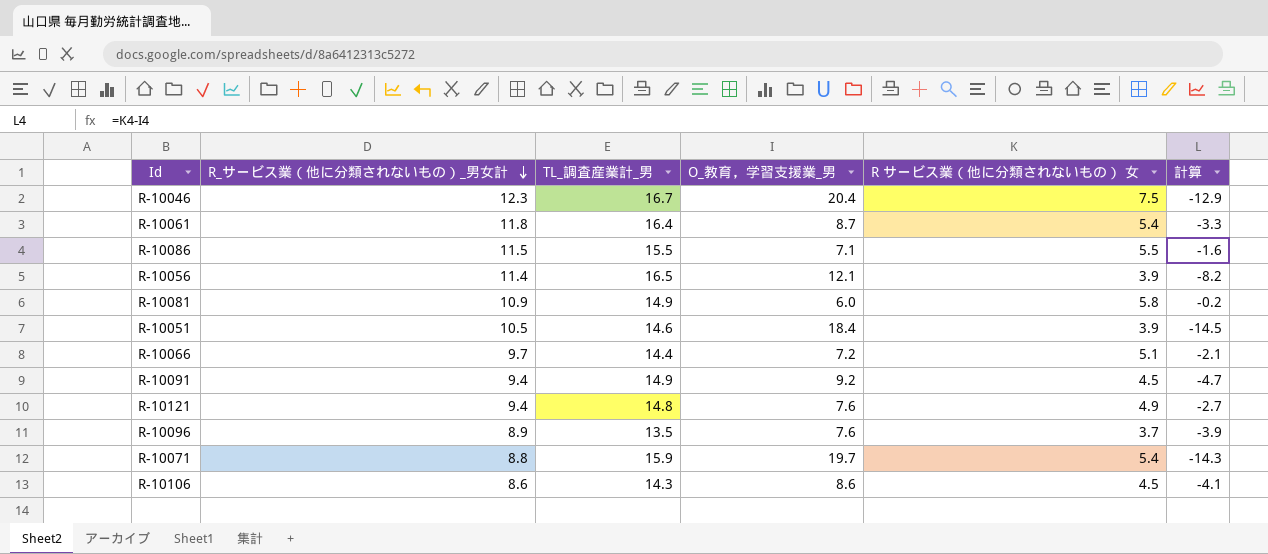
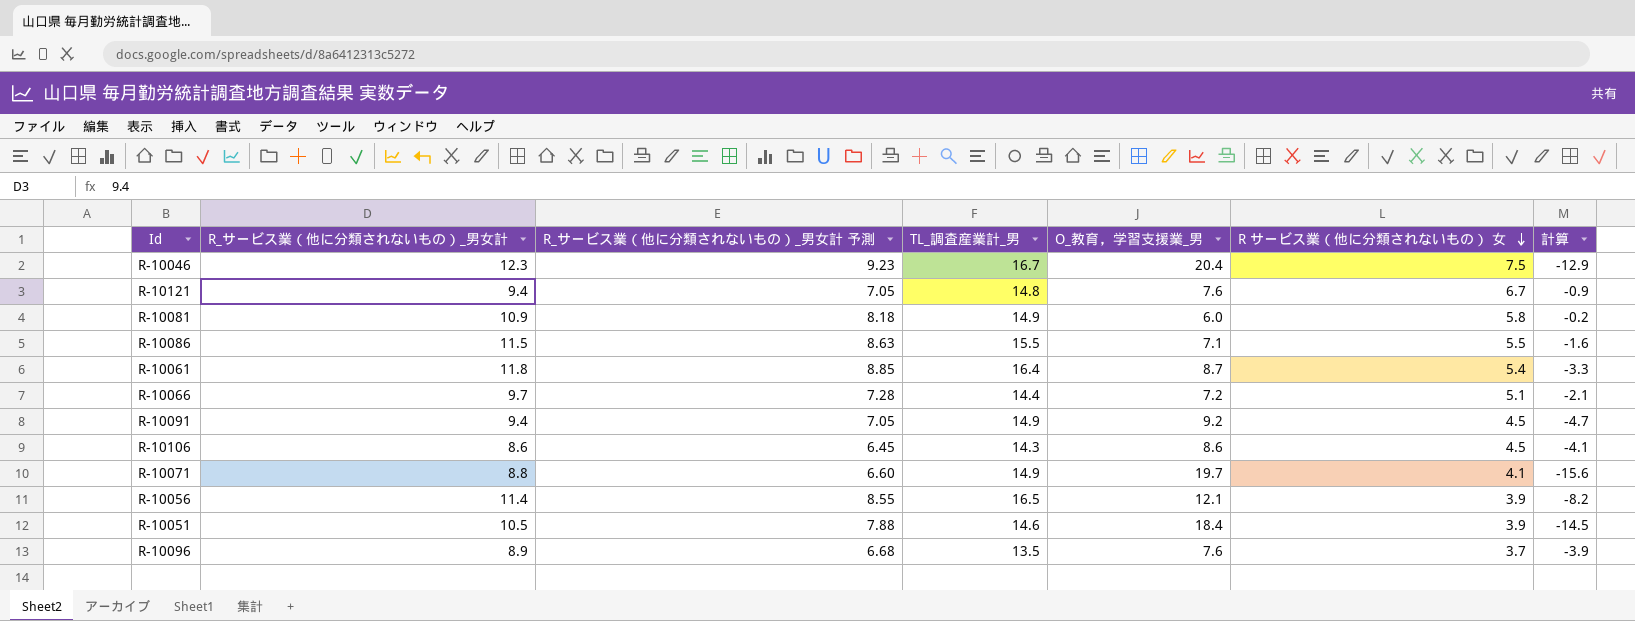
row order: R_サービス業（他に分類されないもの）_男女計 descending -> R サービス業（他に分類されないもの） 女 descending
column R_サービス業（他に分類されないもの）_男女計 予測 | formula: none -> [R_サービス業（他に分類されないもの）_男女計] * 0.75
R-10121 | R サービス業（他に分類されないもの） 女: 4.9 -> 6.7
R-10121 | 計算: -2.7 -> -0.9
R-10071 | TL_調査産業計_男: 15.9 -> 14.9
R-10071 | R サービス業（他に分類されないもの） 女: 5.4 -> 4.1
R-10071 | 計算: -14.3 -> -15.6

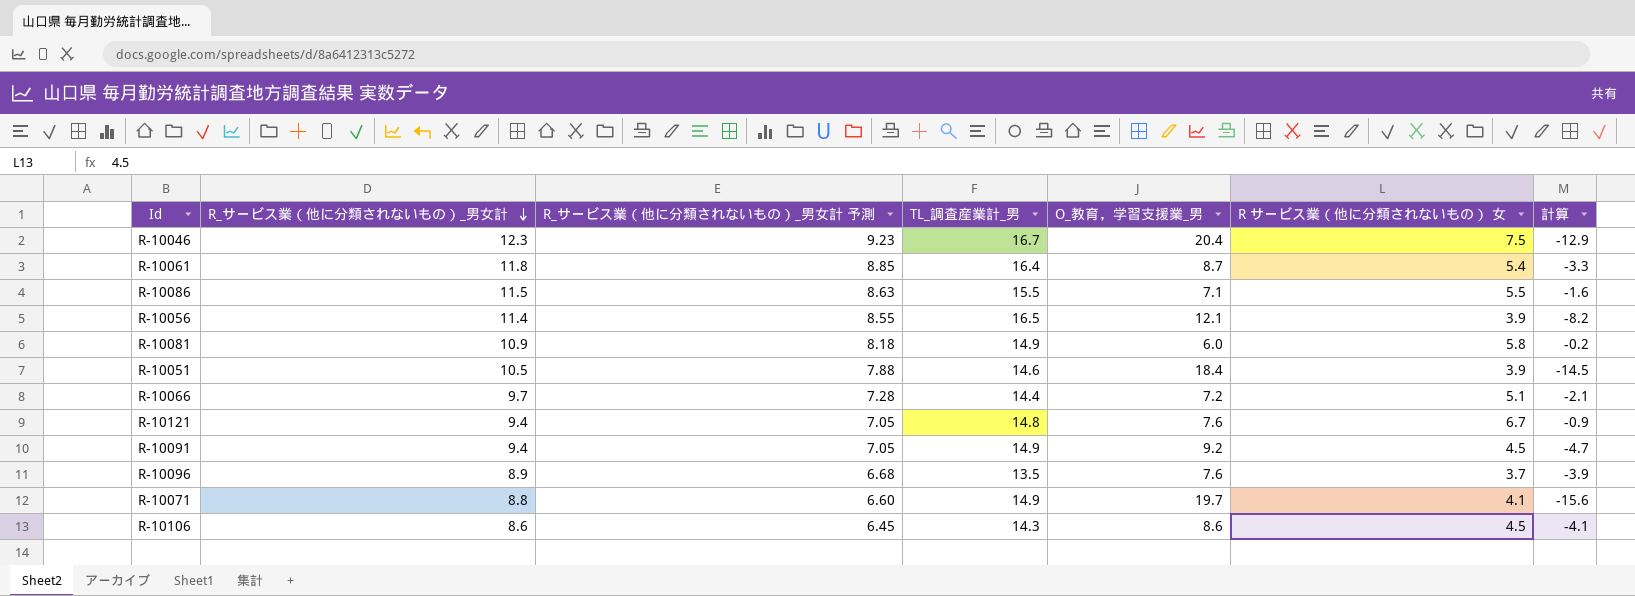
row order: R サービス業（他に分類されないもの） 女 descending -> R_サービス業（他に分類されないもの）_男女計 descending

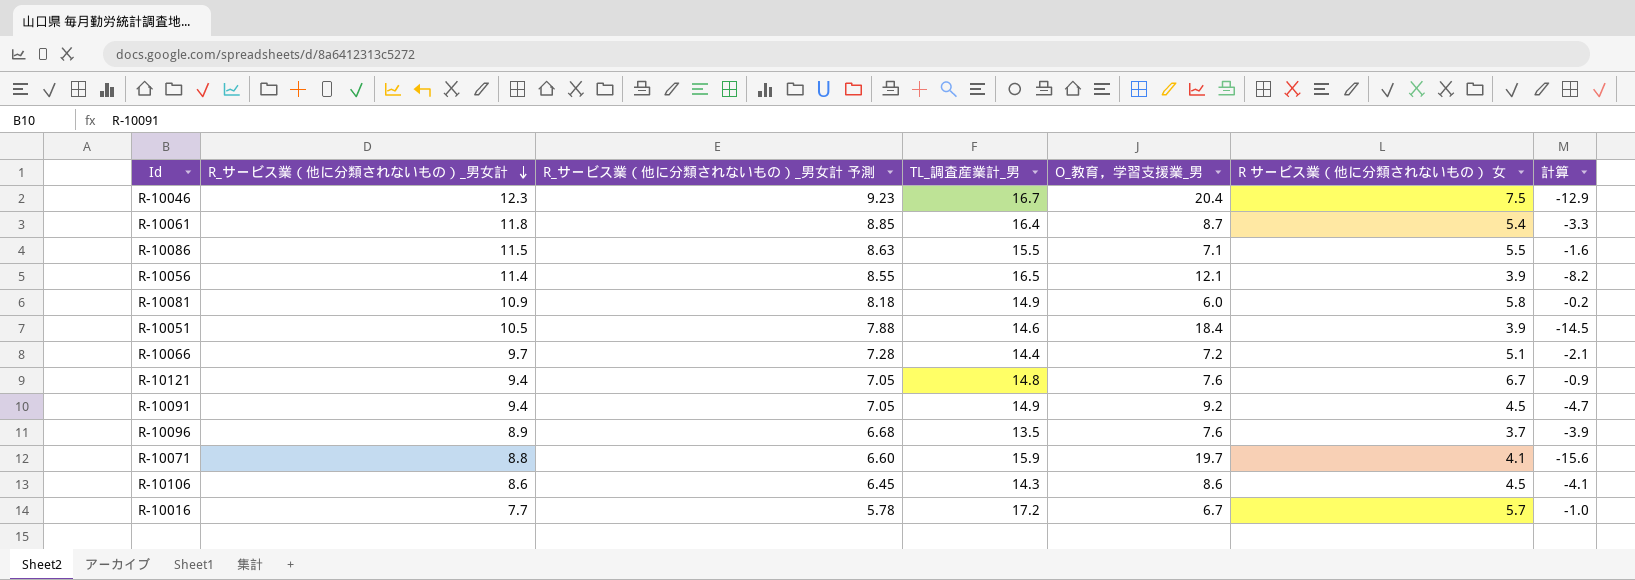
R-10071 | TL_調査産業計_男: 14.9 -> 15.9
row R-10016: none -> 7.7 | 5.78 | 17.2 | 6.7 | 5.7 | -1.0

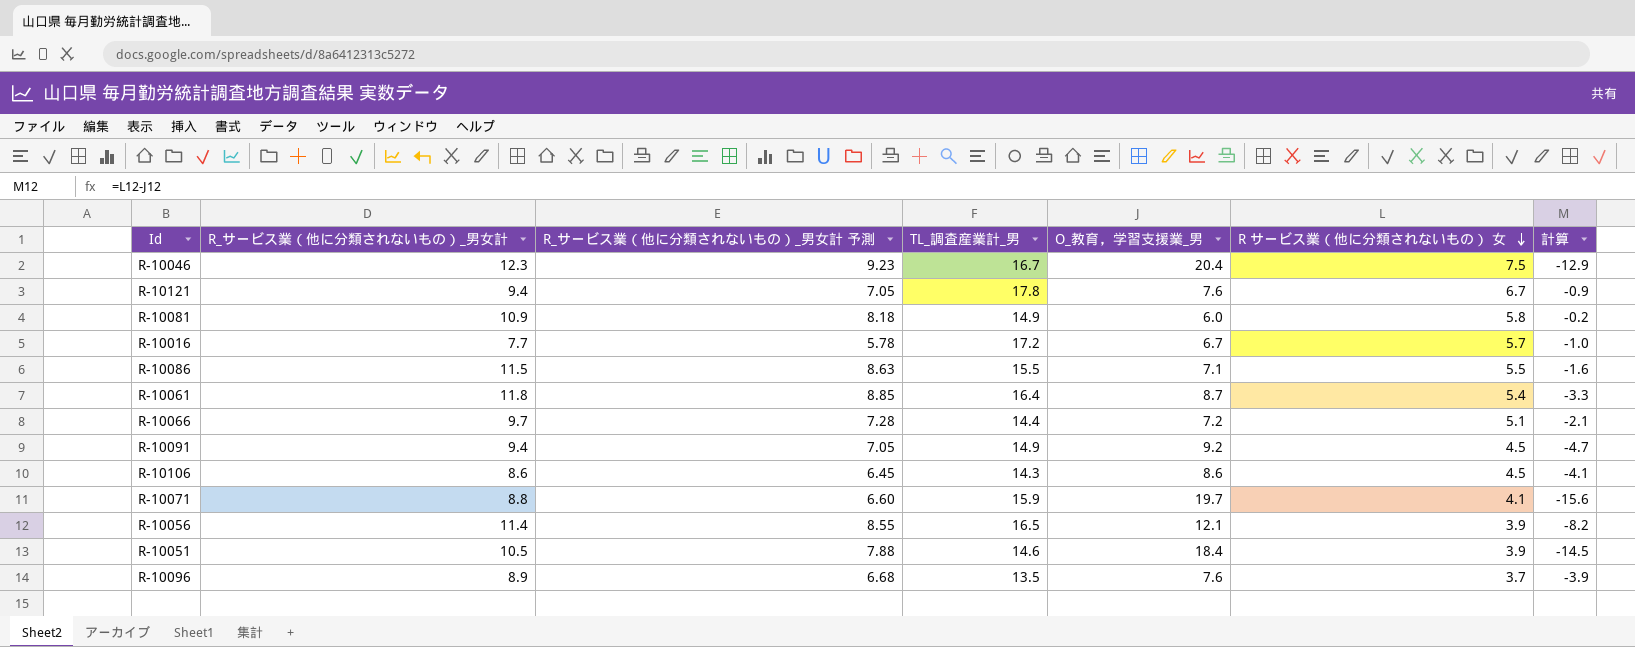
row order: R_サービス業（他に分類されないもの）_男女計 descending -> R サービス業（他に分類されないもの） 女 descending
R-10121 | TL_調査産業計_男: 14.8 -> 17.8

